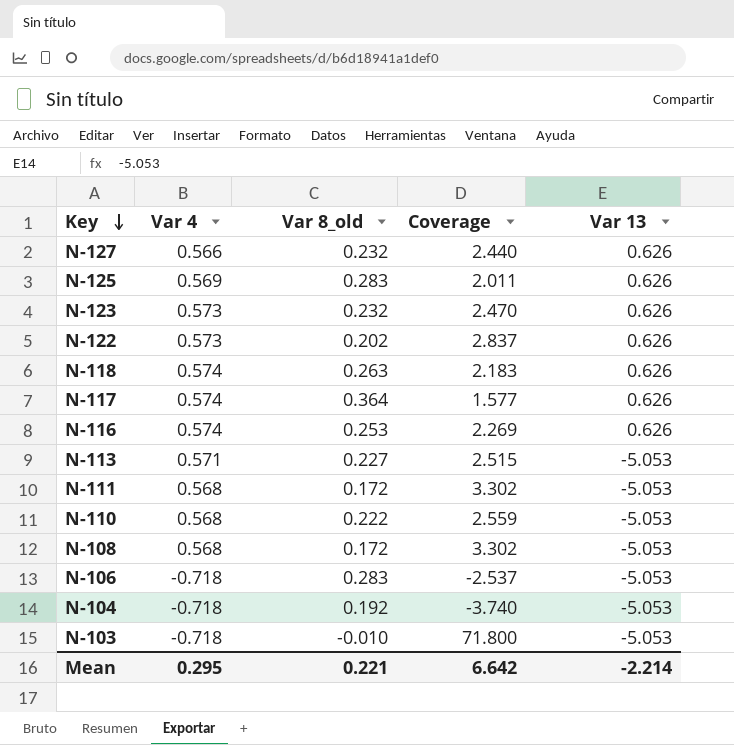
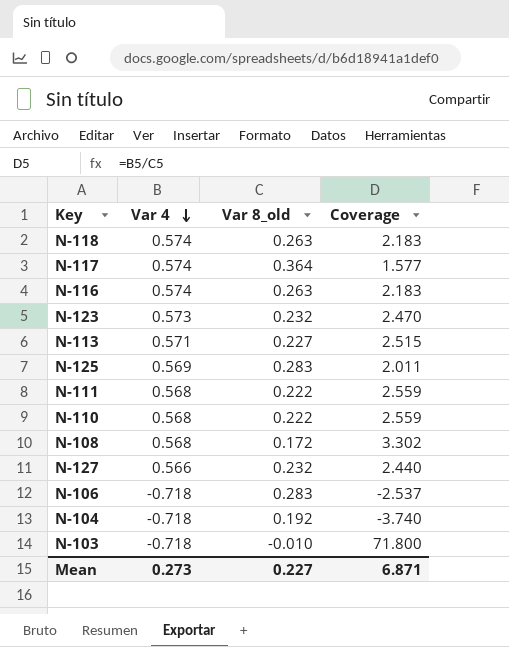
row order: Key descending -> Var 4 descending
column Var 13 | position: 5 -> none
row N-122: 0.573 | 0.202 | 2.837 | 0.626 -> none
N-116 | Var 8_old: 0.253 -> 0.263
N-116 | Coverage: 2.269 -> 2.183
N-111 | Var 8_old: 0.172 -> 0.222
N-111 | Coverage: 3.302 -> 2.559
Mean | Var 4: 0.295 -> 0.273
Mean | Var 8_old: 0.221 -> 0.227
Mean | Coverage: 6.642 -> 6.871

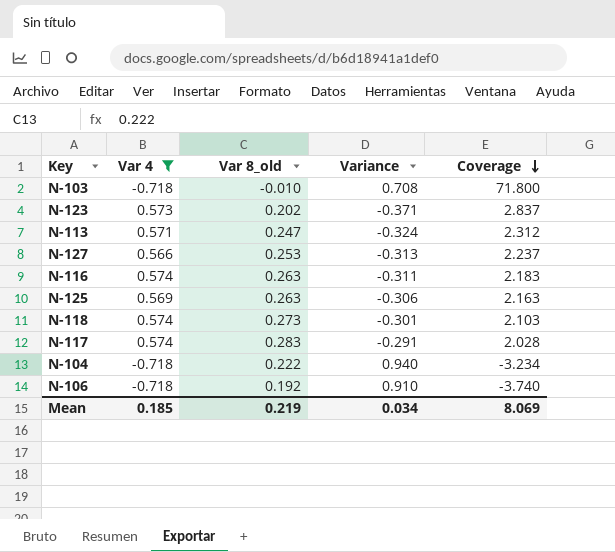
filter: none -> Var 4 != 0.568
row order: Var 4 descending -> Coverage descending
column Variance | formula: none -> [Var 8_old] - [Var 4]
N-123 | Var 8_old: 0.232 -> 0.202
N-123 | Coverage: 2.470 -> 2.837
N-113 | Var 8_old: 0.227 -> 0.247
N-113 | Coverage: 2.515 -> 2.312
N-127 | Var 8_old: 0.232 -> 0.253
N-127 | Coverage: 2.440 -> 2.237
N-125 | Var 8_old: 0.283 -> 0.263
N-125 | Coverage: 2.011 -> 2.163
N-118 | Var 8_old: 0.263 -> 0.273
N-118 | Coverage: 2.183 -> 2.103
N-117 | Var 8_old: 0.364 -> 0.283
N-117 | Coverage: 1.577 -> 2.028
N-104 | Var 8_old: 0.192 -> 0.222
N-104 | Coverage: -3.740 -> -3.234
N-106 | Var 8_old: 0.283 -> 0.192
N-106 | Coverage: -2.537 -> -3.740
Mean | Var 4: 0.273 -> 0.185
Mean | Var 8_old: 0.227 -> 0.219
Mean | Coverage: 6.871 -> 8.069

